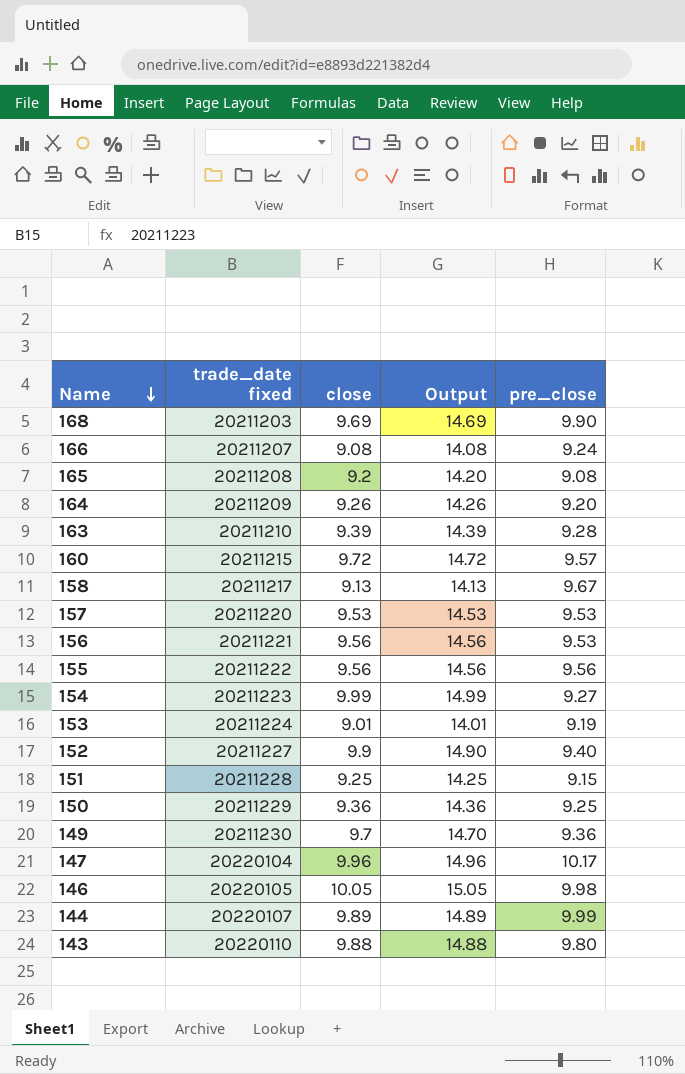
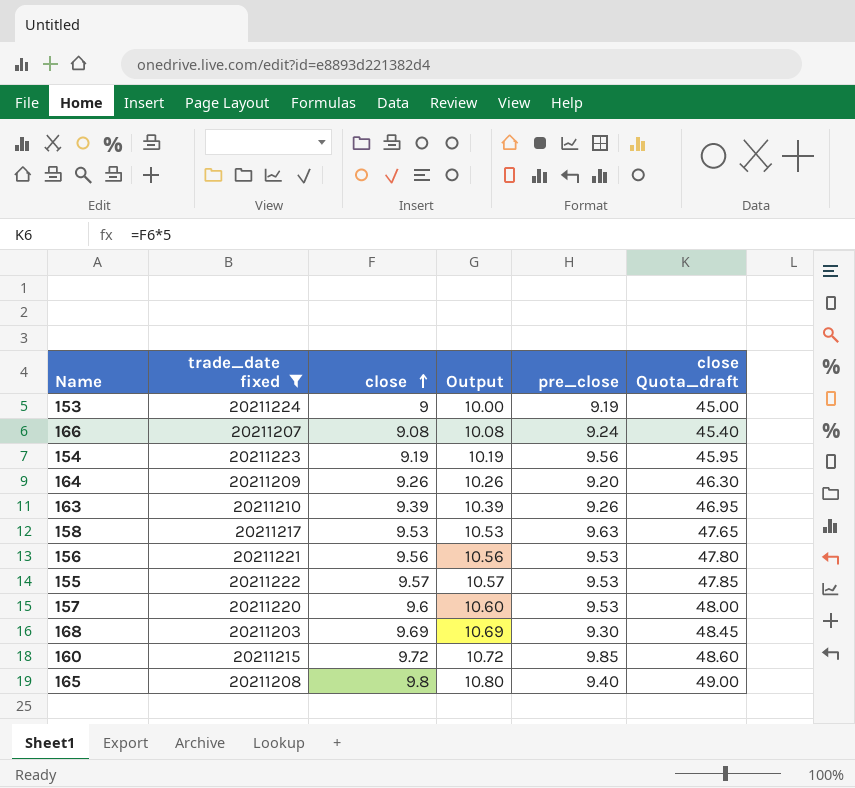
filter: none -> trade_date fixed <= 20211224
row order: Name descending -> close ascending
column Output | formula: [close] + 5 -> [close] + 1
column close Quota_draft | formula: none -> [close] * 5
153 | close: 9.01 -> 9
154 | close: 9.99 -> 9.19
154 | pre_close: 9.27 -> 9.56
163 | pre_close: 9.28 -> 9.26
158 | close: 9.13 -> 9.53
158 | pre_close: 9.67 -> 9.63
155 | close: 9.56 -> 9.57
155 | pre_close: 9.56 -> 9.53
157 | close: 9.53 -> 9.6
168 | pre_close: 9.90 -> 9.30
160 | pre_close: 9.57 -> 9.85
165 | close: 9.2 -> 9.8
165 | pre_close: 9.08 -> 9.40

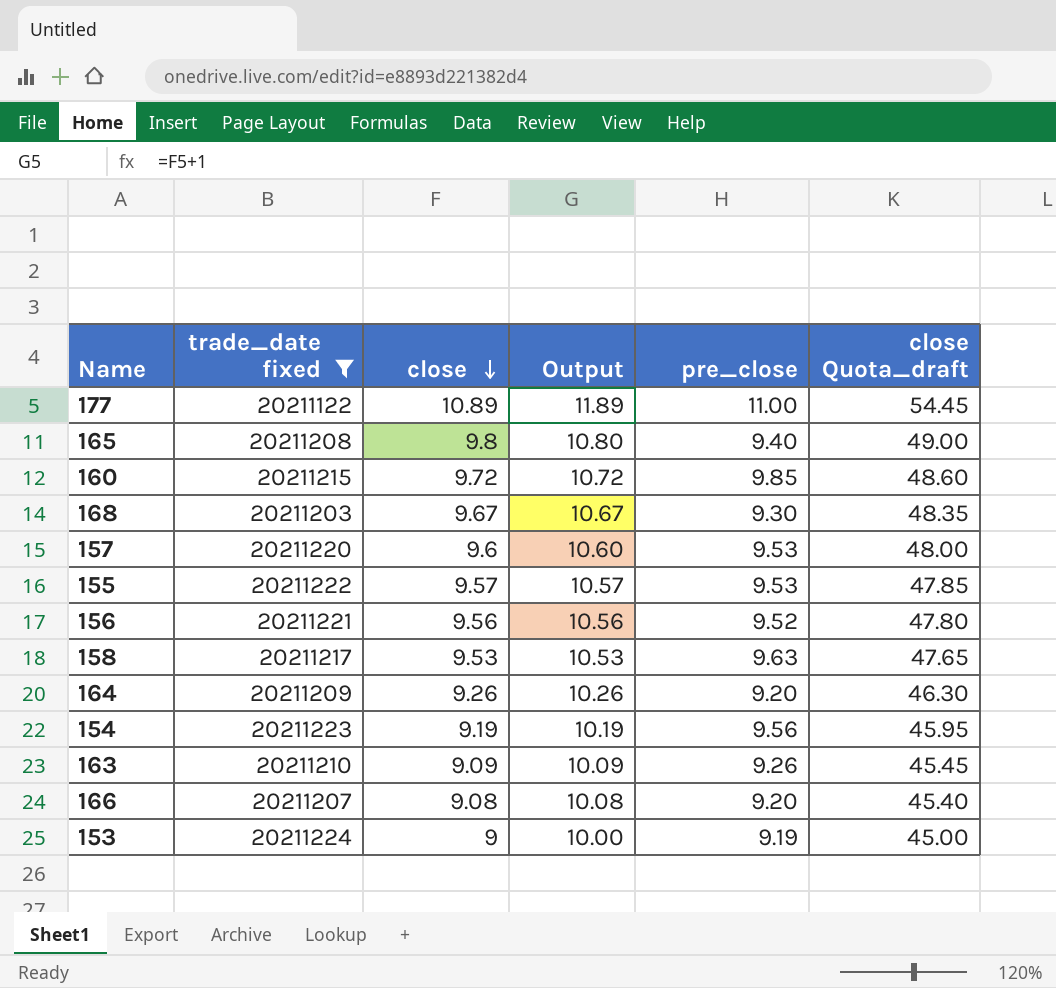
row order: close ascending -> close descending
row 177: none -> 20211122 | 10.89 | 11.89 | 11.00 | 54.45
168 | close: 9.69 -> 9.67
168 | Output: 10.69 -> 10.67
168 | close Quota_draft: 48.45 -> 48.35
156 | pre_close: 9.53 -> 9.52
163 | close: 9.39 -> 9.09
163 | Output: 10.39 -> 10.09
163 | close Quota_draft: 46.95 -> 45.45
166 | pre_close: 9.24 -> 9.20

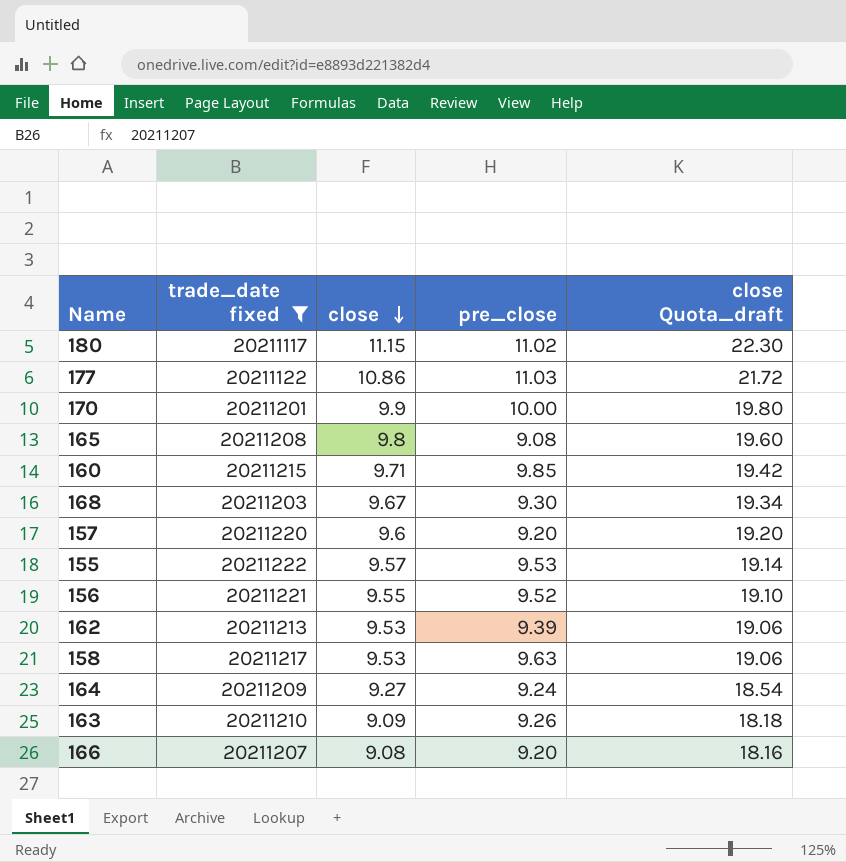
column Output | formula: [close] + 1 -> none
column close Quota_draft | formula: [close] * 5 -> [close] * 2
row 154: 20211223 | 9.19 | 10.19 | 9.56 | 45.95 -> none
row 153: 20211224 | 9 | 10.00 | 9.19 | 45.00 -> none
row 180: none -> 20211117 | 11.15 | 11.02 | 22.30
177 | close: 10.89 -> 10.86
177 | pre_close: 11.00 -> 11.03
row 170: none -> 20211201 | 9.9 | 10.00 | 19.80
165 | pre_close: 9.40 -> 9.08
160 | close: 9.72 -> 9.71
157 | pre_close: 9.53 -> 9.20
156 | close: 9.56 -> 9.55
row 162: none -> 20211213 | 9.53 | 9.39 | 19.06
164 | close: 9.26 -> 9.27
164 | pre_close: 9.20 -> 9.24

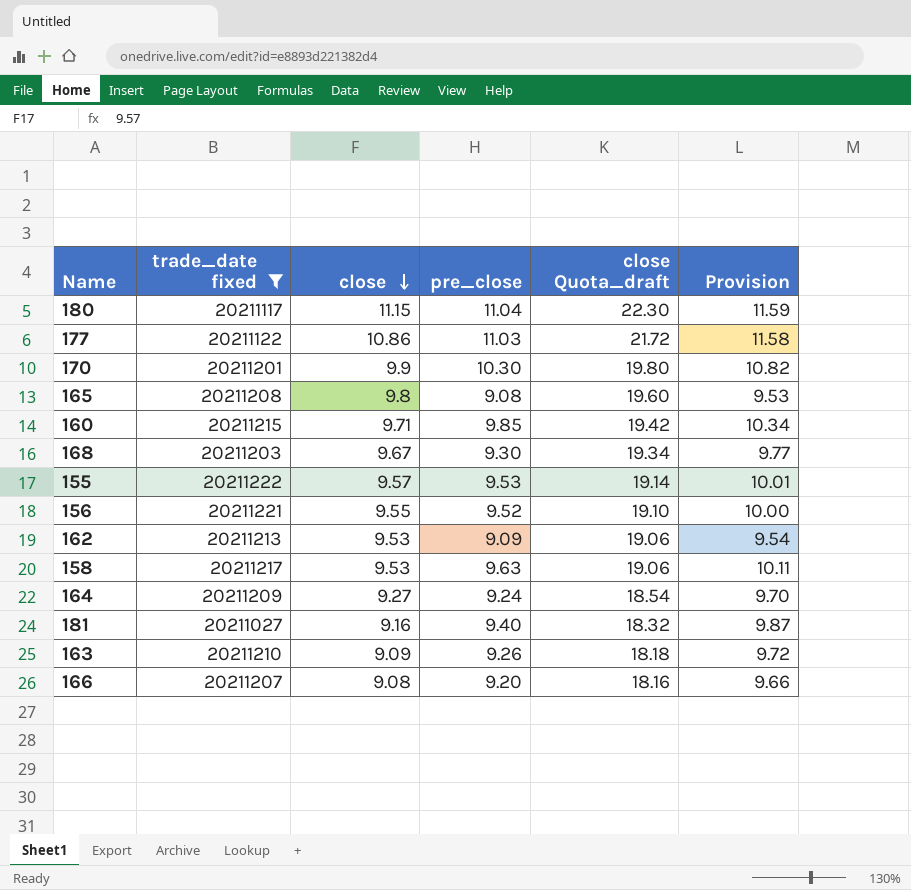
column Provision | formula: none -> [pre_close] * 1.05
row 157: 20211220 | 9.6 | 9.20 | 19.20 -> none
180 | pre_close: 11.02 -> 11.04
170 | pre_close: 10.00 -> 10.30
162 | pre_close: 9.39 -> 9.09
row 181: none -> 20211027 | 9.16 | 9.40 | 18.32 | 9.87

